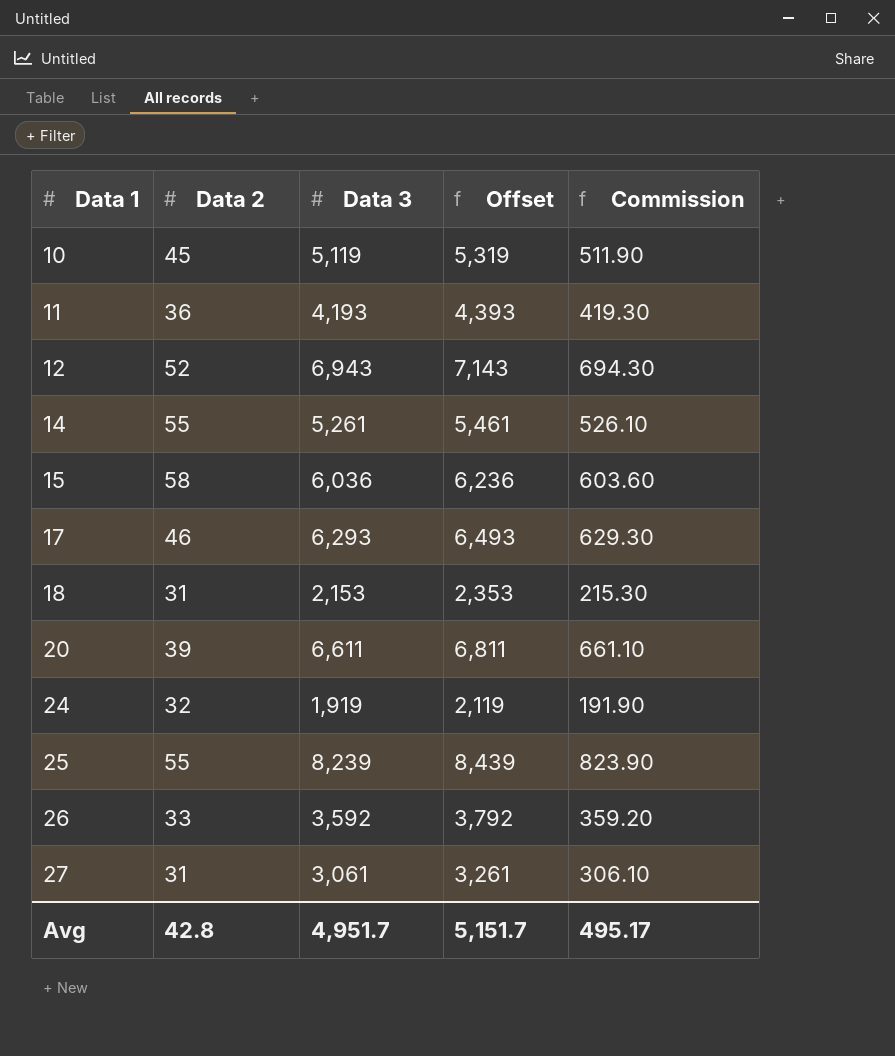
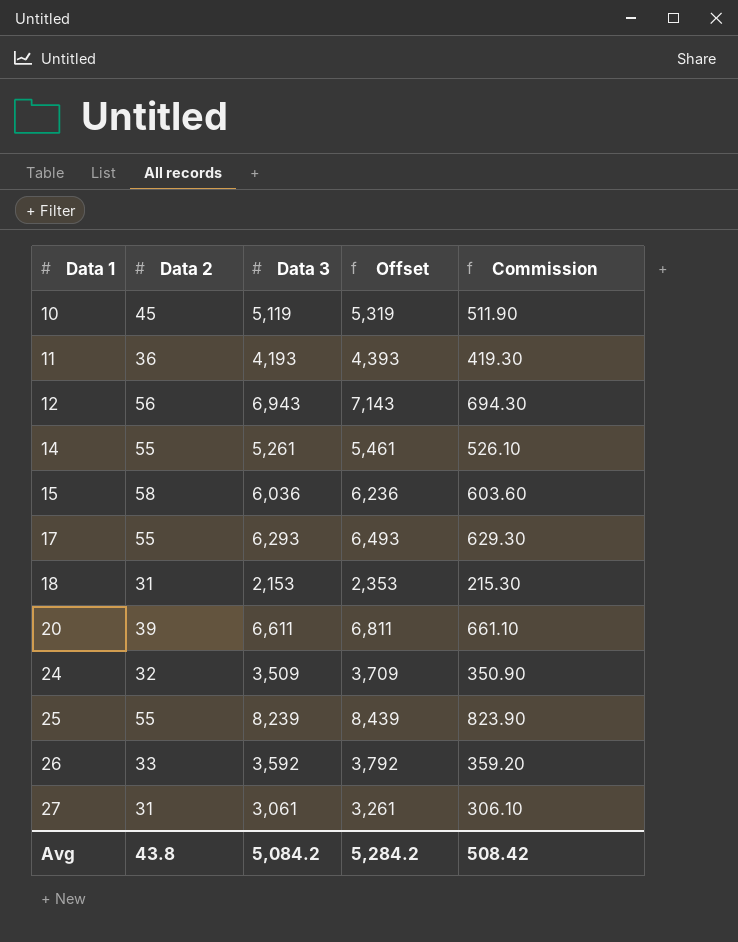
12 | Data 2: 52 -> 56
17 | Data 2: 46 -> 55
24 | Data 3: 1,919 -> 3,509
24 | Offset: 2,119 -> 3,709
24 | Commission: 191.90 -> 350.90
Avg | Data 2: 42.8 -> 43.8
Avg | Data 3: 4,951.7 -> 5,084.2
Avg | Offset: 5,151.7 -> 5,284.2
Avg | Commission: 495.17 -> 508.42

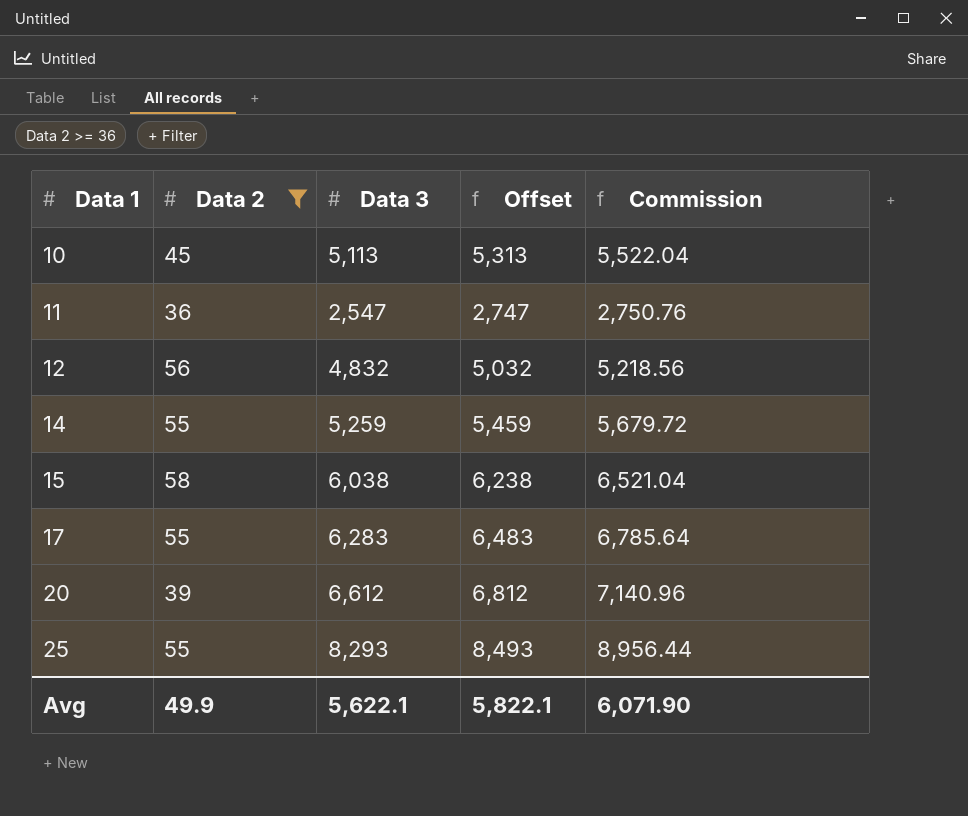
filter: none -> Data 2 >= 36
column Commission | formula: [Data 3] * 0.1 -> [Data 3] * 1.08
10 | Data 3: 5,119 -> 5,113
10 | Offset: 5,319 -> 5,313
11 | Data 3: 4,193 -> 2,547
11 | Offset: 4,393 -> 2,747
12 | Data 3: 6,943 -> 4,832
12 | Offset: 7,143 -> 5,032
14 | Data 3: 5,261 -> 5,259
14 | Offset: 5,461 -> 5,459
15 | Data 3: 6,036 -> 6,038
15 | Offset: 6,236 -> 6,238
17 | Data 3: 6,293 -> 6,283
17 | Offset: 6,493 -> 6,483
20 | Data 3: 6,611 -> 6,612
20 | Offset: 6,811 -> 6,812
25 | Data 3: 8,239 -> 8,293
25 | Offset: 8,439 -> 8,493
Avg | Data 2: 43.8 -> 49.9
Avg | Data 3: 5,084.2 -> 5,622.1
Avg | Offset: 5,284.2 -> 5,822.1
Avg | Commission: 508.42 -> 6,071.90

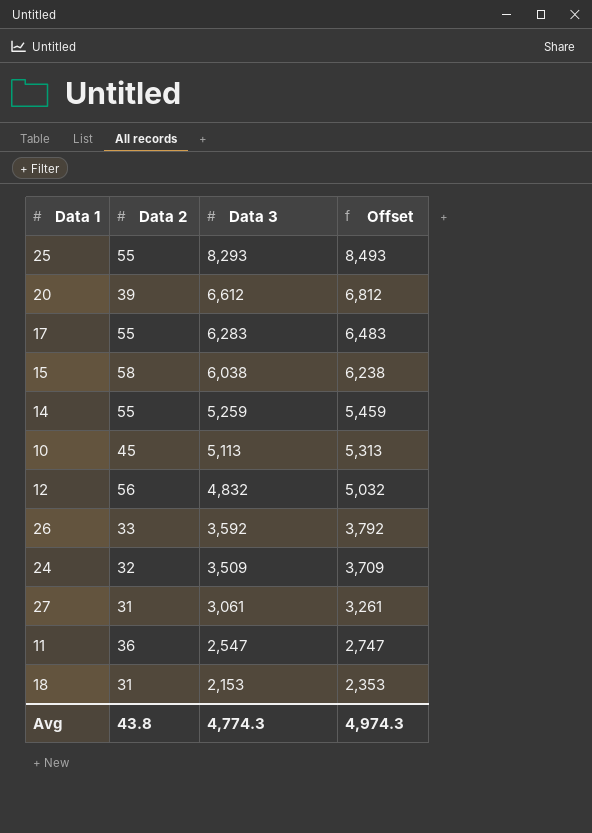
filter: Data 2 >= 36 -> none
row order: Data 1 ascending -> Data 3 descending
column Commission | formula: [Data 3] * 1.08 -> none
Avg | Data 2: 49.9 -> 43.8
Avg | Data 3: 5,622.1 -> 4,774.3
Avg | Offset: 5,822.1 -> 4,974.3

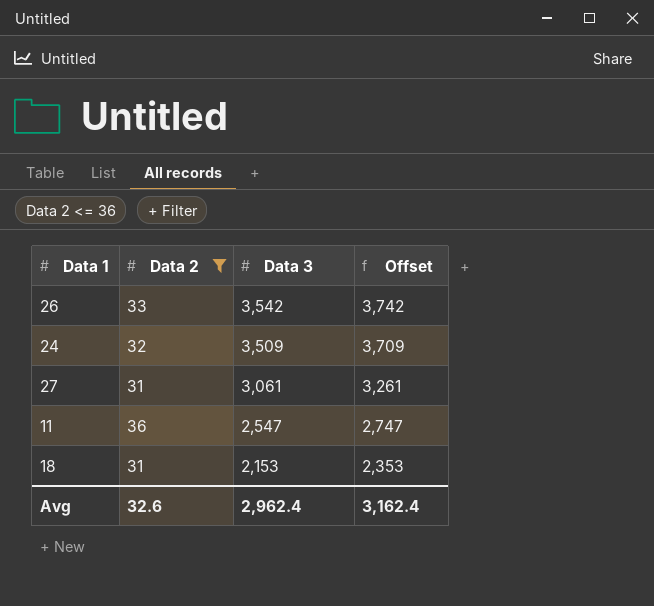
filter: none -> Data 2 <= 36
26 | Data 3: 3,592 -> 3,542
26 | Offset: 3,792 -> 3,742
Avg | Data 2: 43.8 -> 32.6
Avg | Data 3: 4,774.3 -> 2,962.4
Avg | Offset: 4,974.3 -> 3,162.4

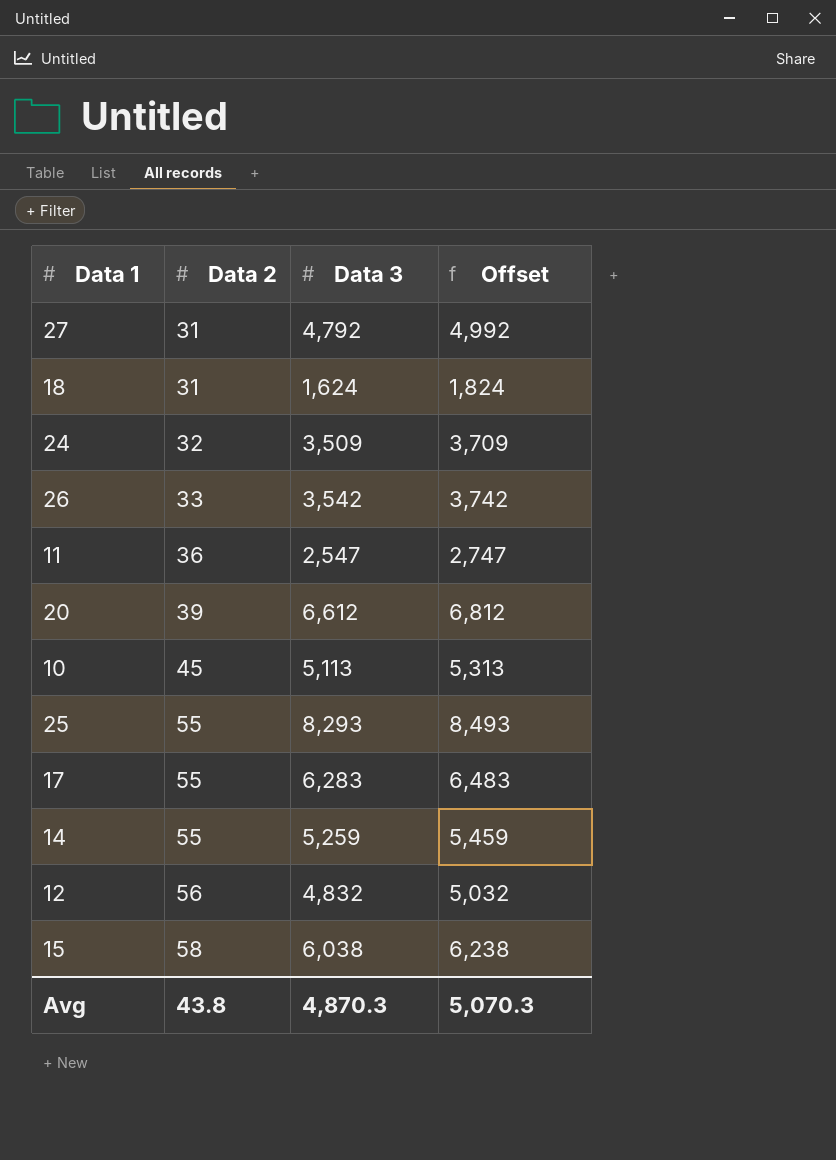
filter: Data 2 <= 36 -> none
row order: Data 3 descending -> Data 2 ascending
27 | Data 3: 3,061 -> 4,792
27 | Offset: 3,261 -> 4,992
18 | Data 3: 2,153 -> 1,624
18 | Offset: 2,353 -> 1,824
Avg | Data 2: 32.6 -> 43.8
Avg | Data 3: 2,962.4 -> 4,870.3
Avg | Offset: 3,162.4 -> 5,070.3

